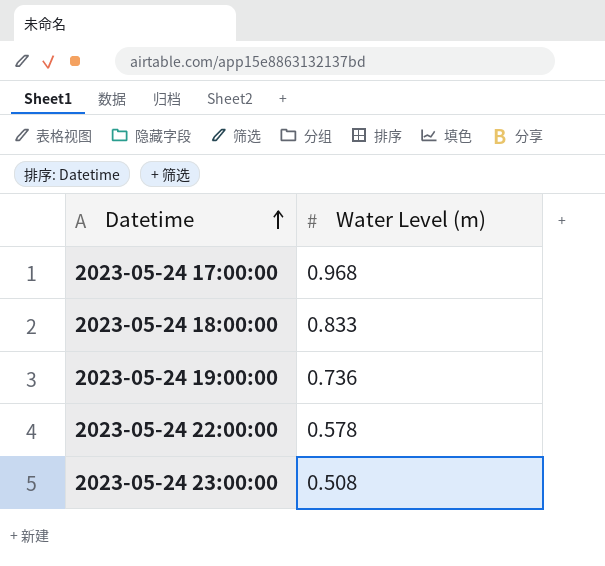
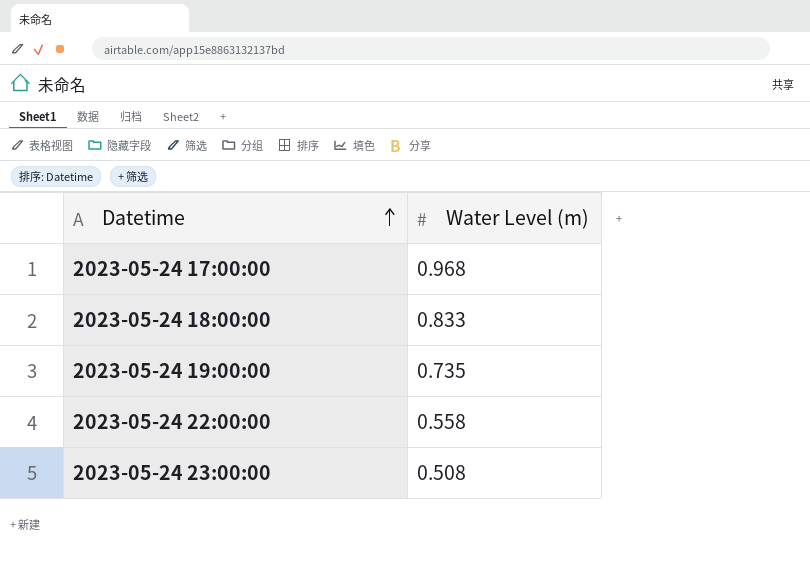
2023-05-24 19:00:00 | Water Level (m): 0.736 -> 0.735
2023-05-24 22:00:00 | Water Level (m): 0.578 -> 0.558

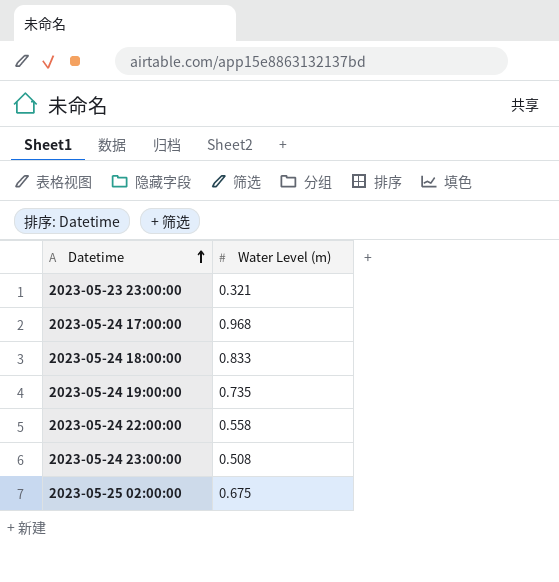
row 2023-05-23 23:00:00: none -> 0.321
row 2023-05-25 02:00:00: none -> 0.675

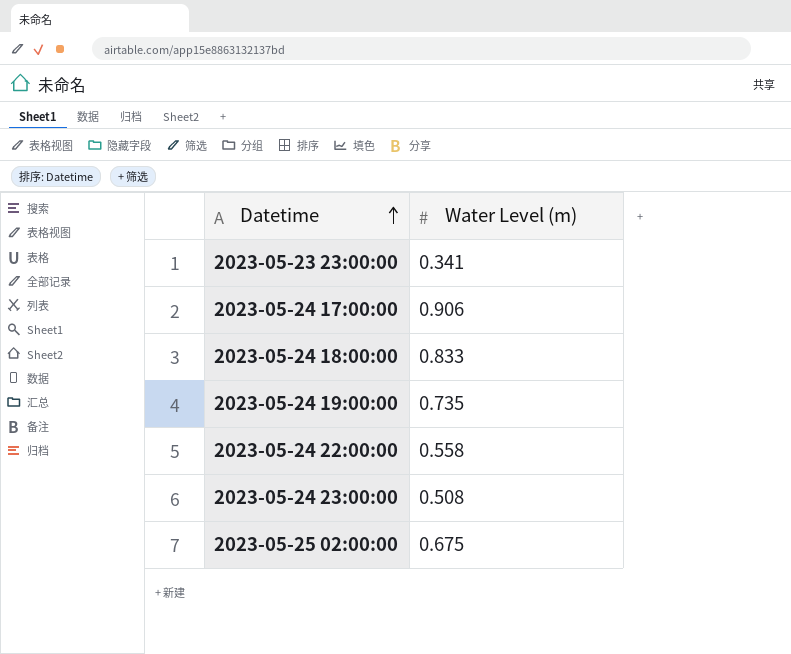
2023-05-23 23:00:00 | Water Level (m): 0.321 -> 0.341
2023-05-24 17:00:00 | Water Level (m): 0.968 -> 0.906

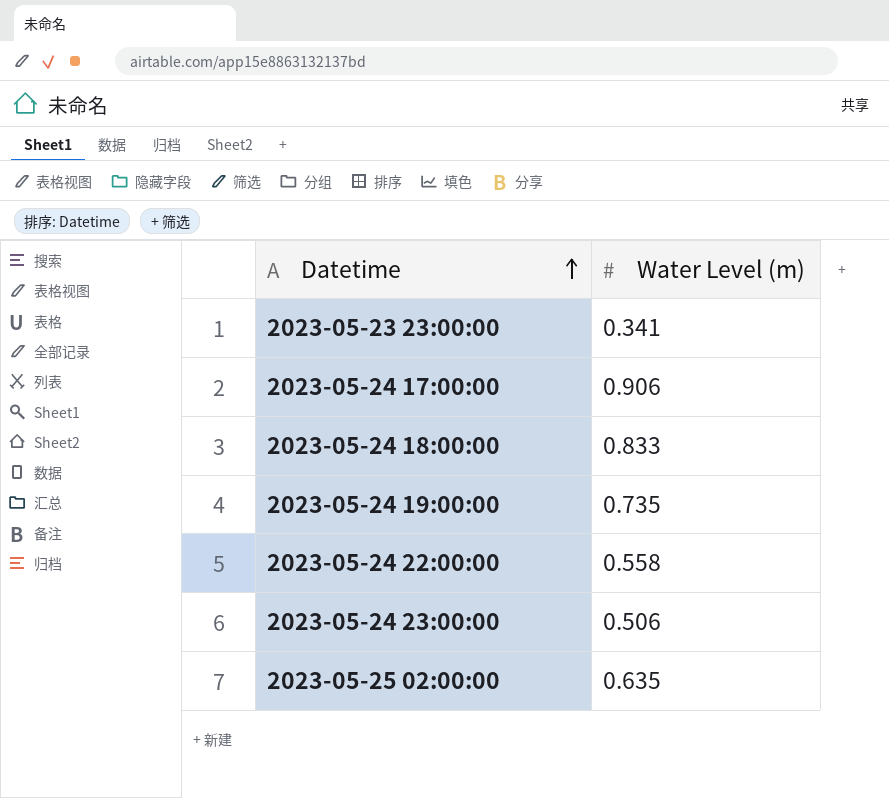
2023-05-24 23:00:00 | Water Level (m): 0.508 -> 0.506
2023-05-25 02:00:00 | Water Level (m): 0.675 -> 0.635

